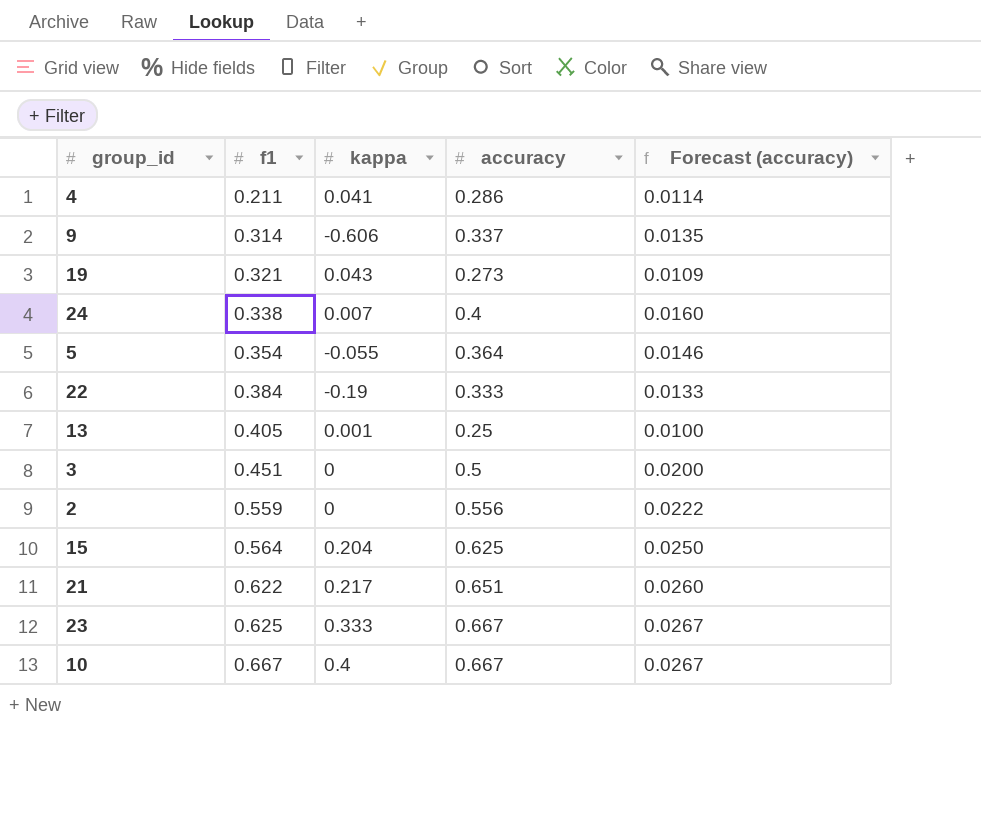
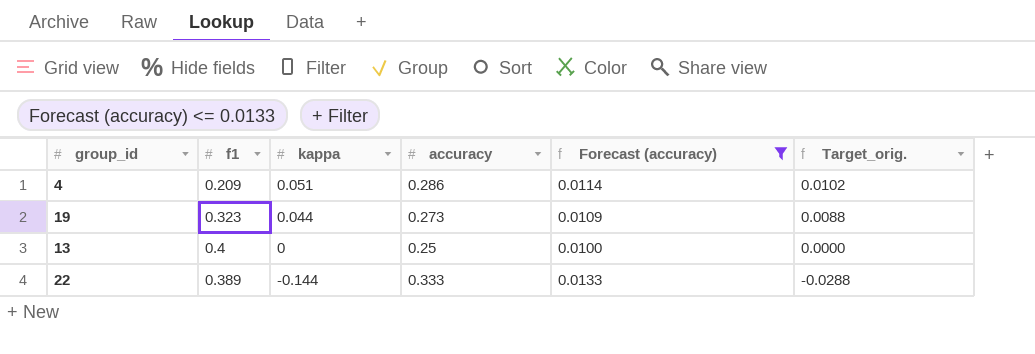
filter: none -> Forecast (accuracy) <= 0.0133
row order: f1 ascending -> kappa descending
column Target_orig. | formula: none -> [kappa] * 0.2
4 | f1: 0.211 -> 0.209
4 | kappa: 0.041 -> 0.051
19 | f1: 0.321 -> 0.323
19 | kappa: 0.043 -> 0.044
13 | f1: 0.405 -> 0.4
13 | kappa: 0.001 -> 0
22 | f1: 0.384 -> 0.389
22 | kappa: -0.19 -> -0.144

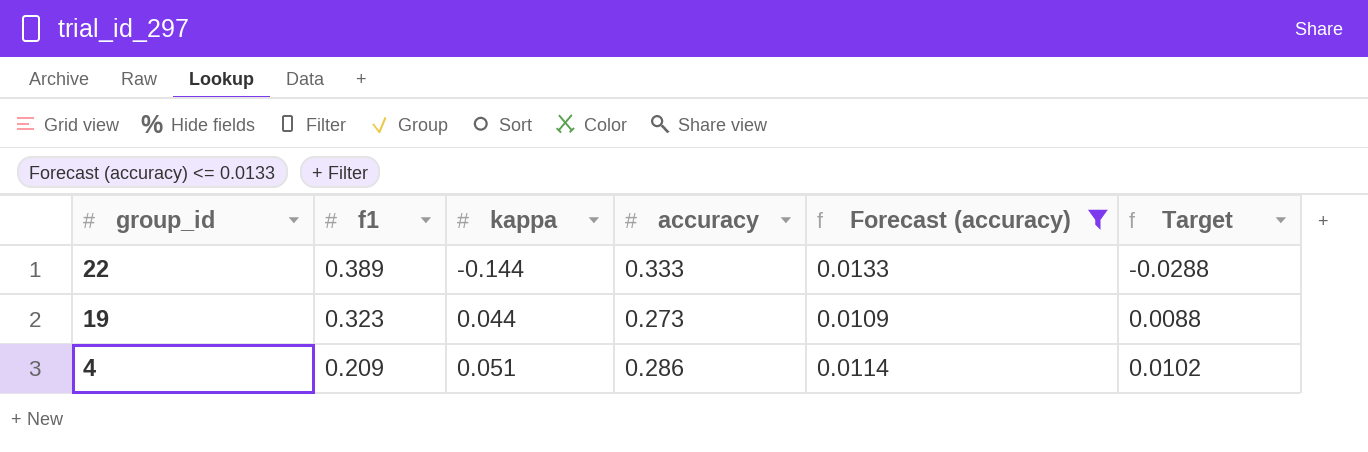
row order: kappa descending -> group_id descending
column name: Target_orig. -> Target
row 13: 0.4 | 0 | 0.25 | 0.0100 | 0.0000 -> none

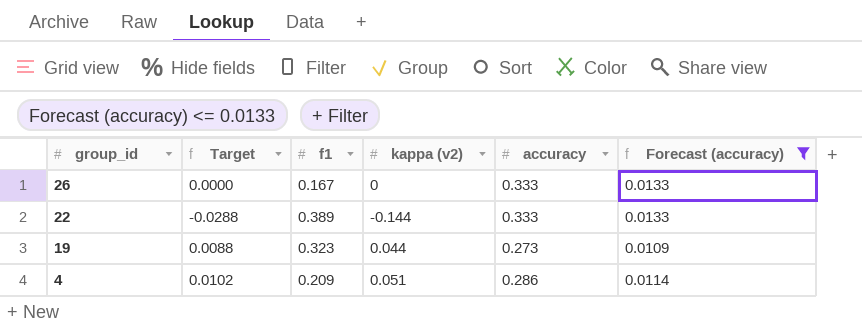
column Target | position: 6 -> 2
column name: kappa -> kappa (v2)
row 26: none -> 0.0000 | 0.167 | 0 | 0.333 | 0.0133

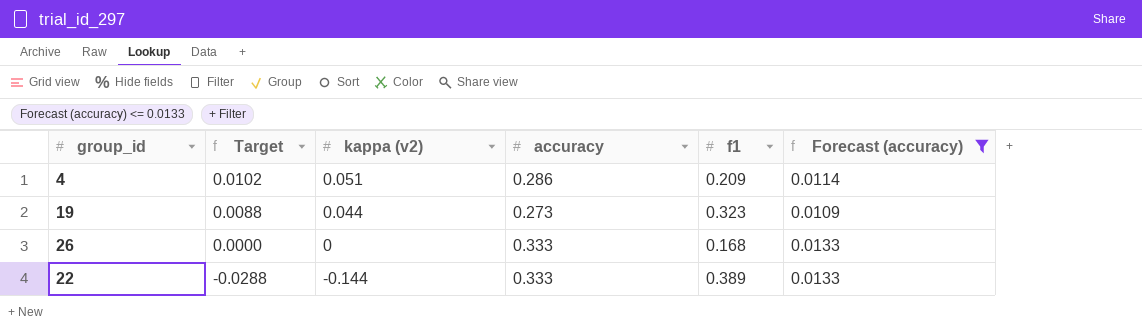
row order: group_id descending -> Target descending
column f1 | position: 3 -> 5
26 | f1: 0.167 -> 0.168

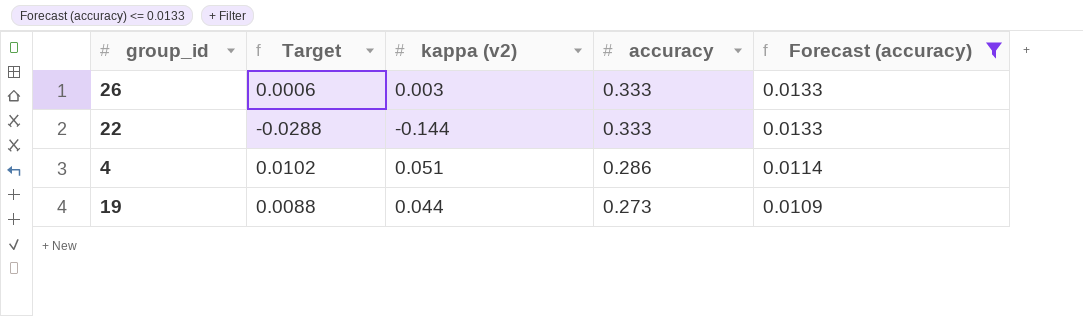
row order: Target descending -> accuracy descending
column f1 | position: 5 -> none
26 | Target: 0.0000 -> 0.0006
26 | kappa (v2): 0 -> 0.003

